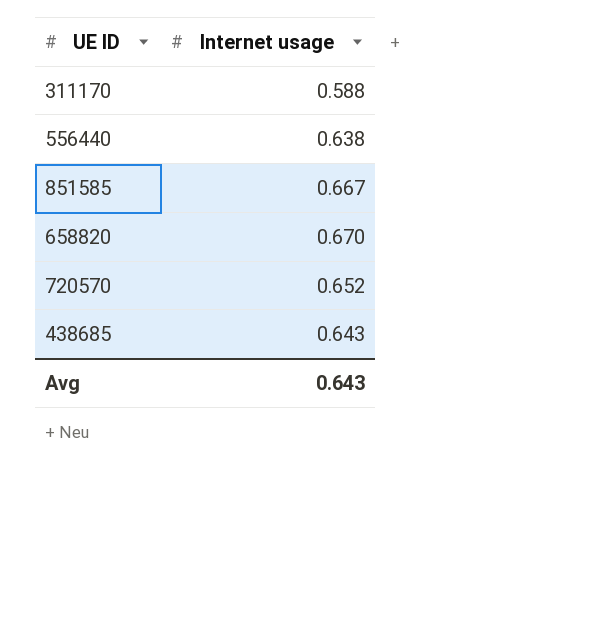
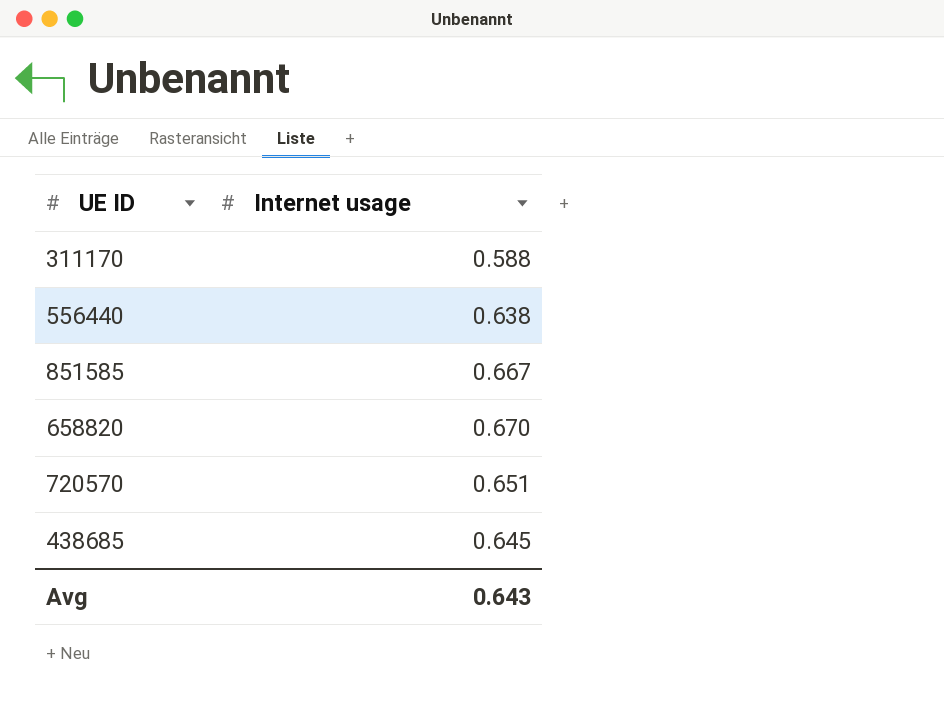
720570 | Internet usage: 0.652 -> 0.651
438685 | Internet usage: 0.643 -> 0.645

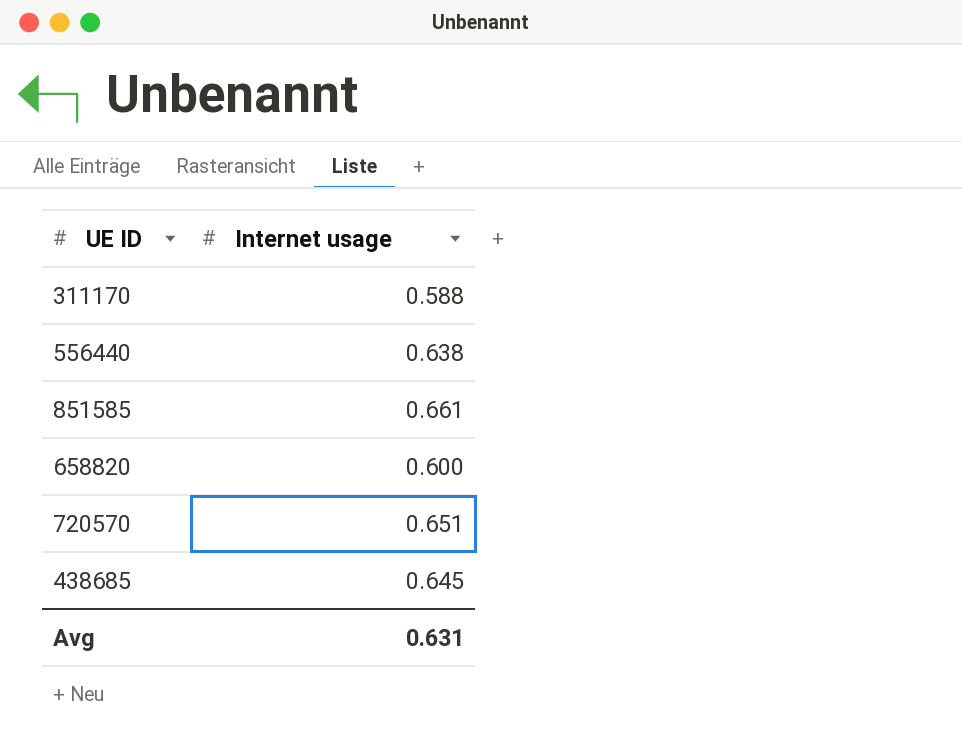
851585 | Internet usage: 0.667 -> 0.661
658820 | Internet usage: 0.670 -> 0.600
Avg | Internet usage: 0.643 -> 0.631

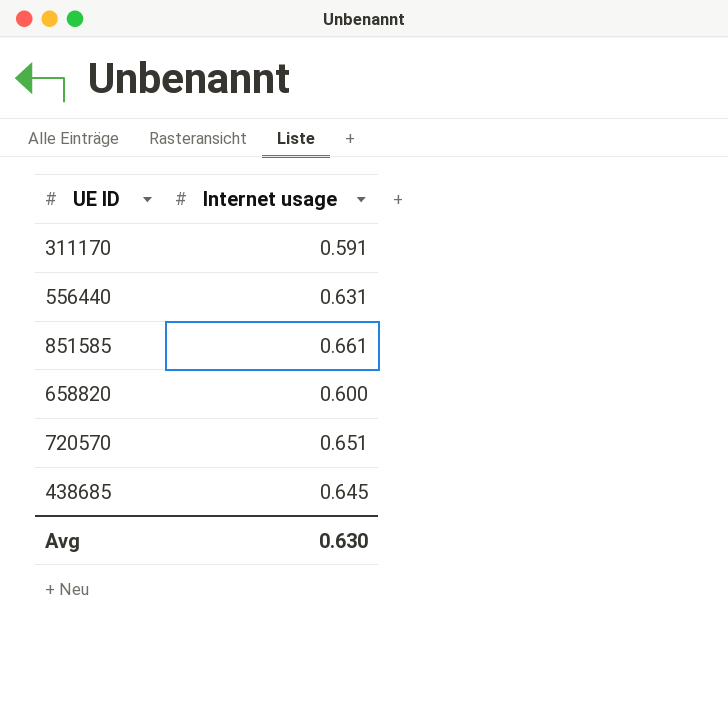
311170 | Internet usage: 0.588 -> 0.591
556440 | Internet usage: 0.638 -> 0.631
Avg | Internet usage: 0.631 -> 0.630

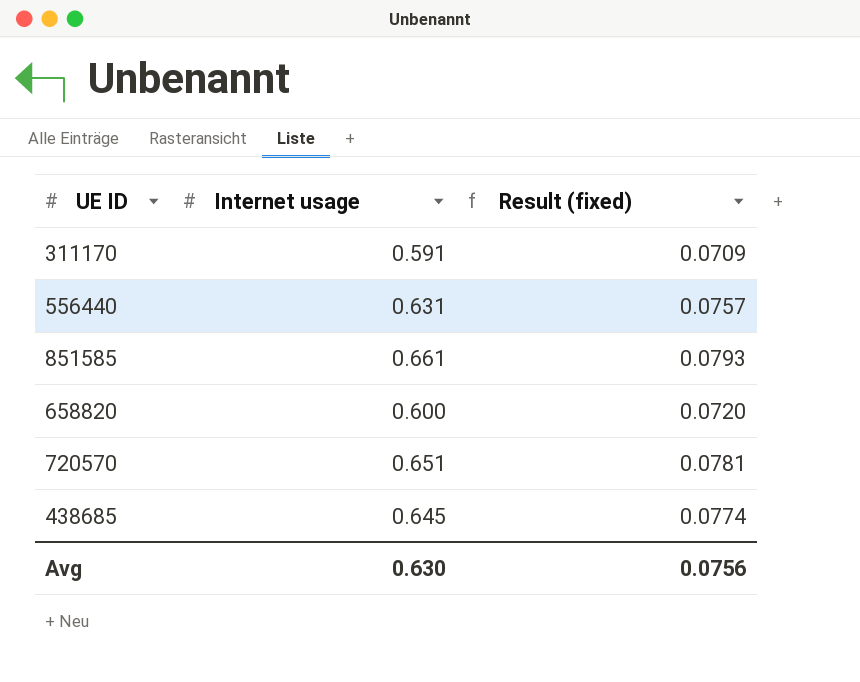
column Result (fixed) | formula: none -> [Internet usage] * 0.12

